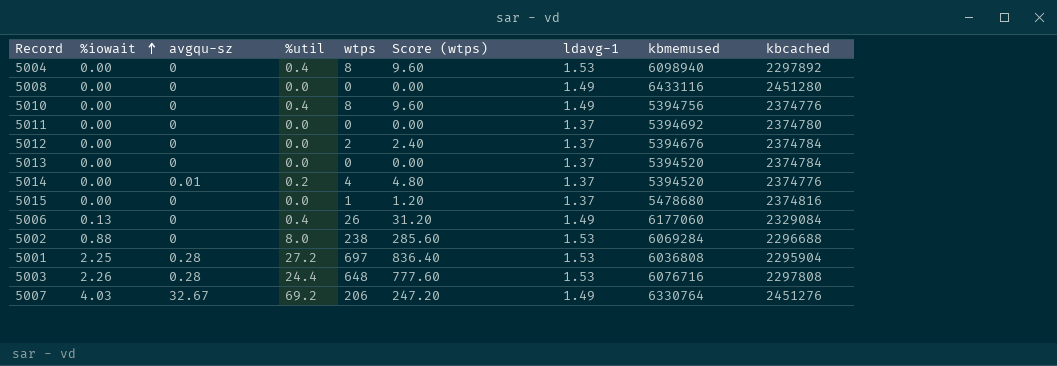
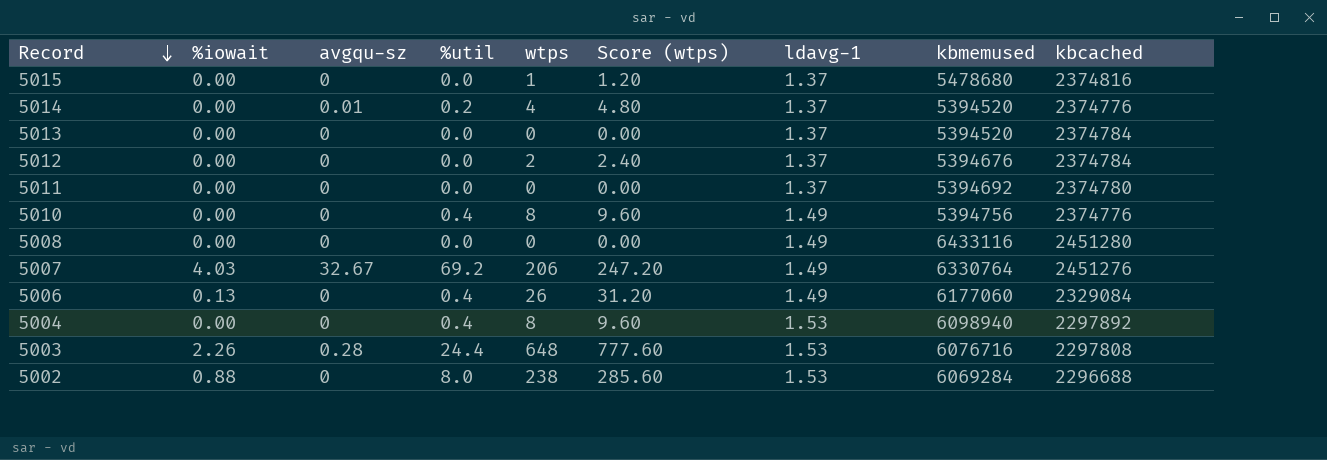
row order: %iowait ascending -> Record descending
row 5001: 2.25 | 0.28 | 27.2 | 697 | 836.40 | 1.53 | 6036808 | 2295904 -> none

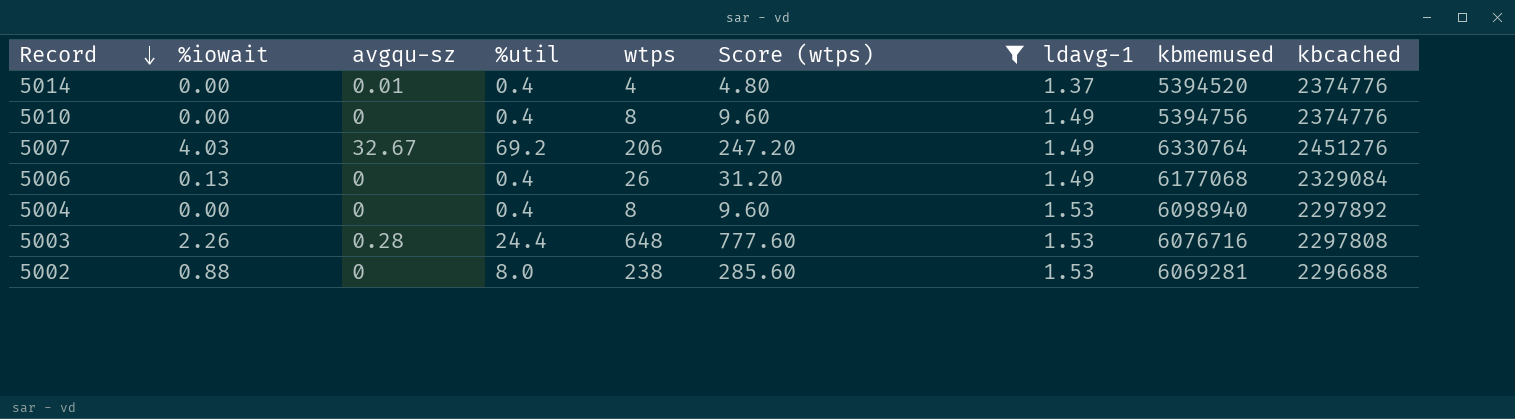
filter: none -> Score (wtps) >= 4.80
5014 | %util: 0.2 -> 0.4
5006 | kbmemused: 6177060 -> 6177068
5002 | kbmemused: 6069284 -> 6069281

